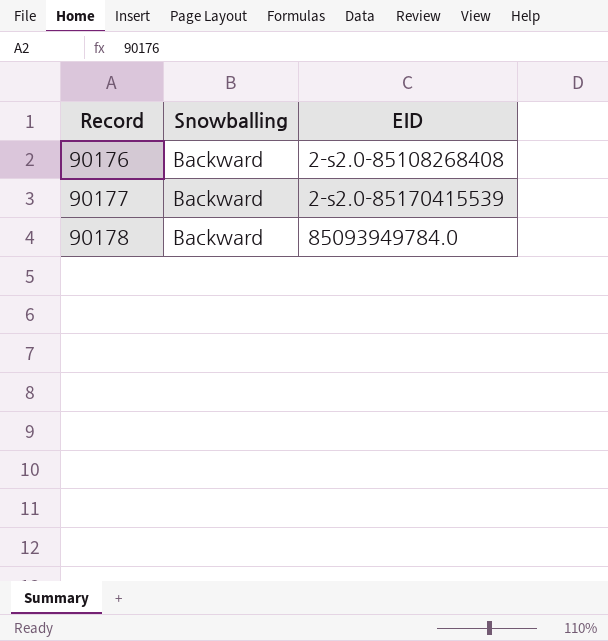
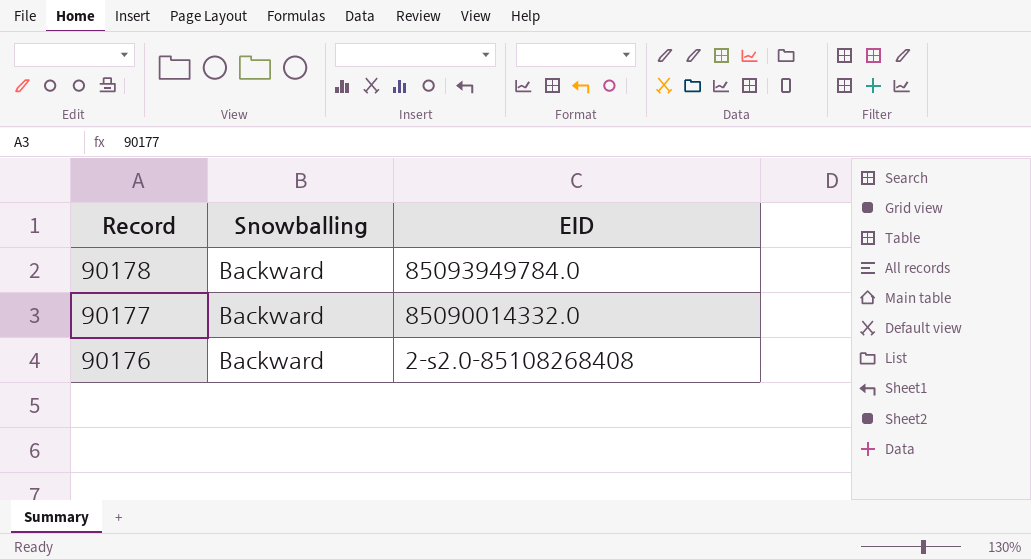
row order: Record ascending -> Record descending
90177 | EID: 2-s2.0-85170415539 -> 85090014332.0

